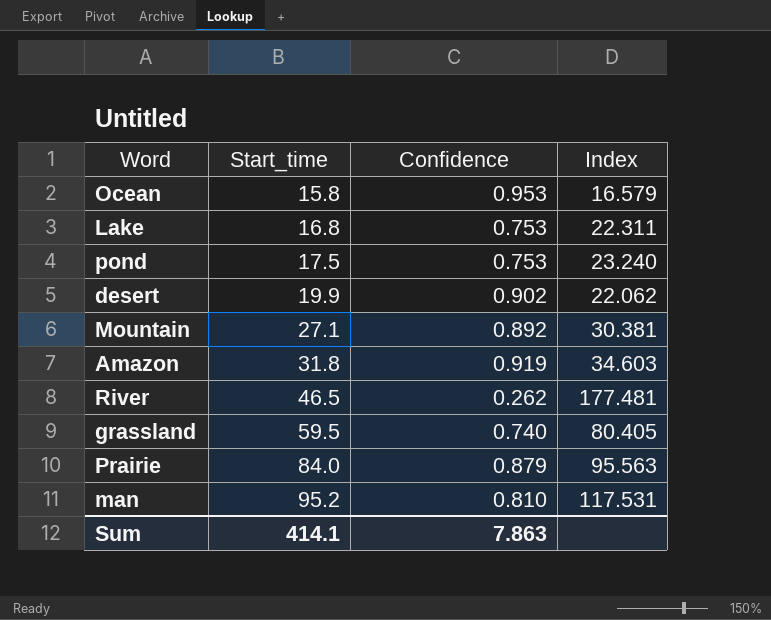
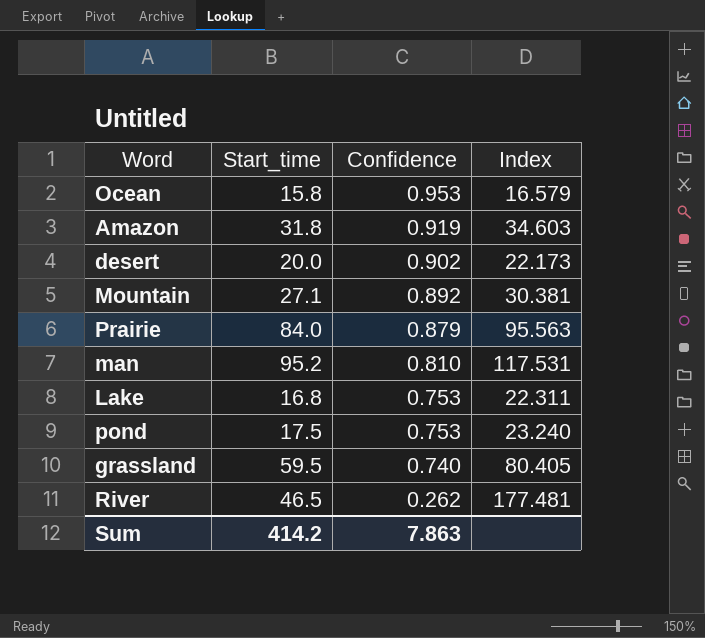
row order: Start_time ascending -> Confidence descending
desert | Start_time: 19.9 -> 20.0
desert | Index: 22.062 -> 22.173
Sum | Start_time: 414.1 -> 414.2

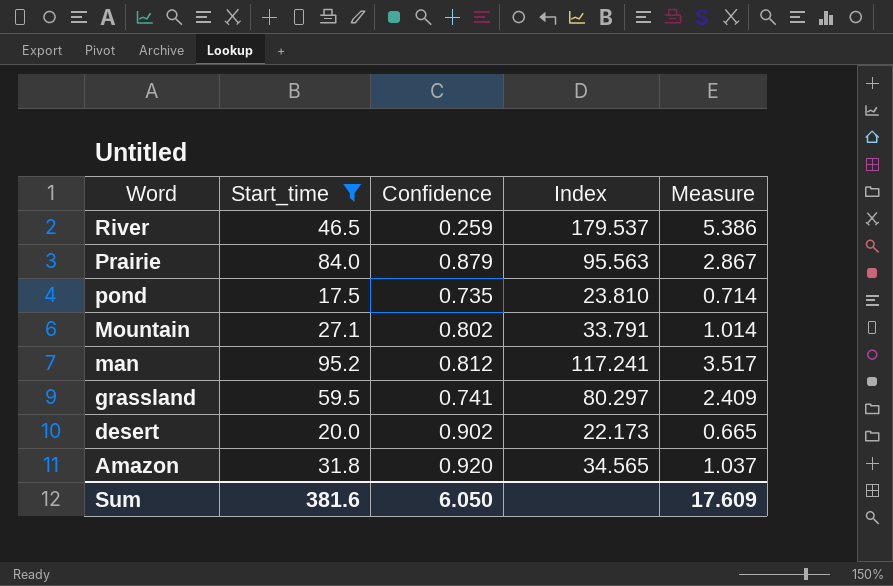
filter: none -> Start_time >= 17.5
row order: Confidence descending -> Word descending
column Measure | formula: none -> [Index] * 0.03
River | Confidence: 0.262 -> 0.259
River | Index: 177.481 -> 179.537
pond | Confidence: 0.753 -> 0.735
pond | Index: 23.240 -> 23.810
Mountain | Confidence: 0.892 -> 0.802
Mountain | Index: 30.381 -> 33.791
man | Confidence: 0.810 -> 0.812
man | Index: 117.531 -> 117.241
grassland | Confidence: 0.740 -> 0.741
grassland | Index: 80.405 -> 80.297
Amazon | Confidence: 0.919 -> 0.920
Amazon | Index: 34.603 -> 34.565
Sum | Start_time: 414.2 -> 381.6
Sum | Confidence: 7.863 -> 6.050

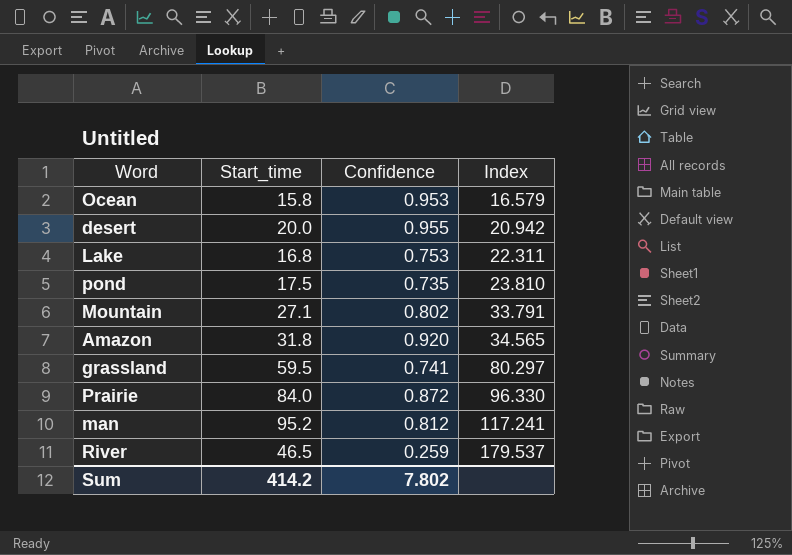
filter: Start_time >= 17.5 -> none
row order: Word descending -> Index ascending
column Measure | formula: [Index] * 0.03 -> none
desert | Confidence: 0.902 -> 0.955
desert | Index: 22.173 -> 20.942
Prairie | Confidence: 0.879 -> 0.872
Prairie | Index: 95.563 -> 96.330
Sum | Start_time: 381.6 -> 414.2
Sum | Confidence: 6.050 -> 7.802

